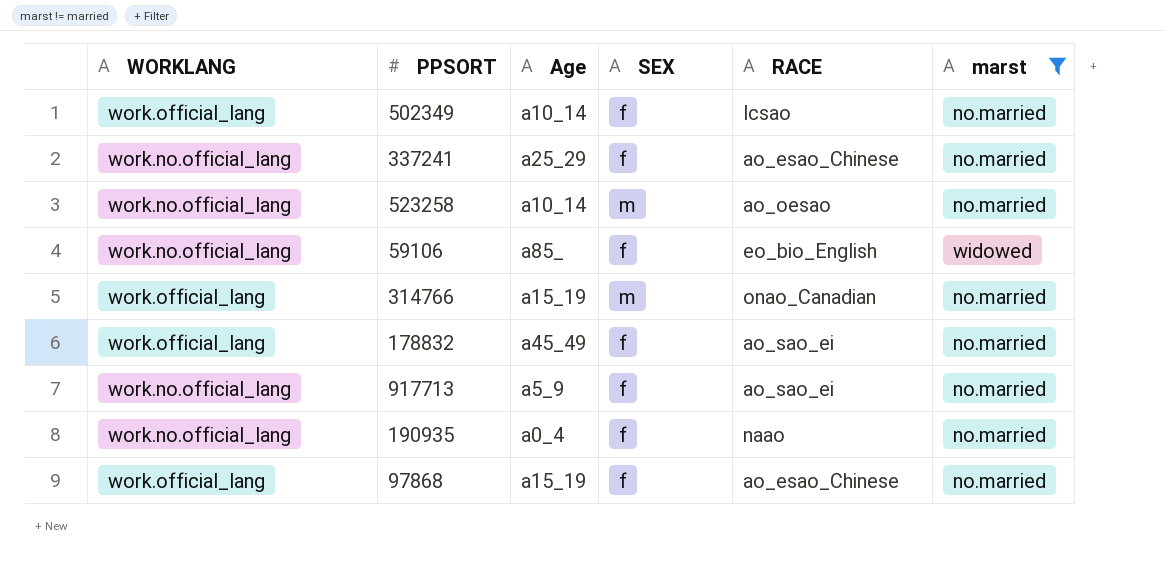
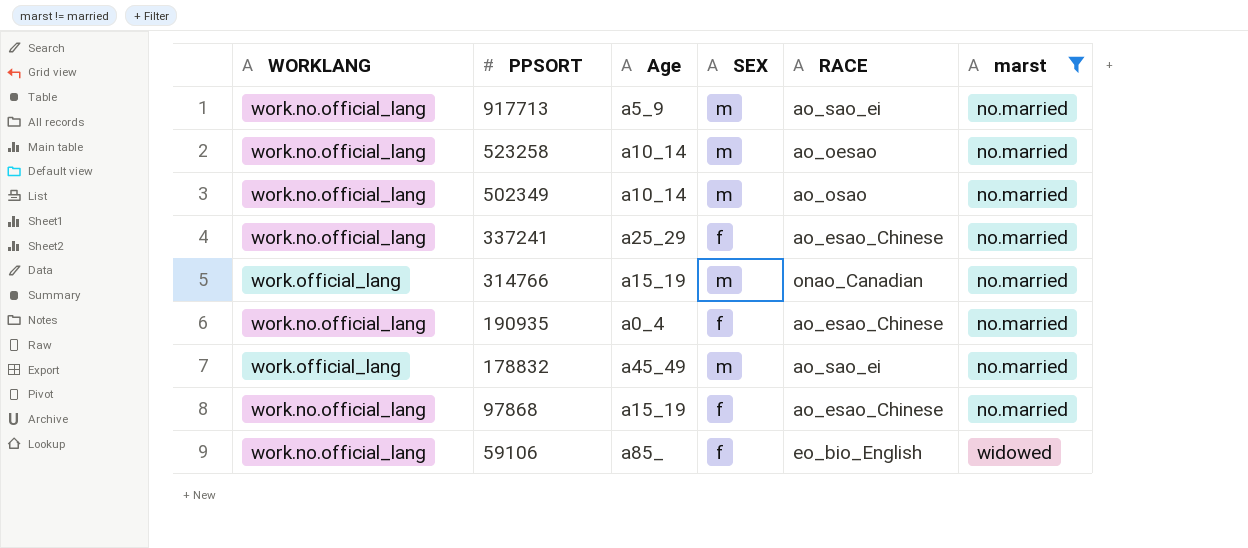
row order: none -> PPSORT descending
917713 | SEX: f -> m
502349 | WORKLANG: work.official_lang -> work.no.official_lang
502349 | SEX: f -> m
502349 | RACE: lcsao -> ao_osao
190935 | RACE: naao -> ao_esao_Chinese
178832 | SEX: f -> m
97868 | WORKLANG: work.official_lang -> work.no.official_lang

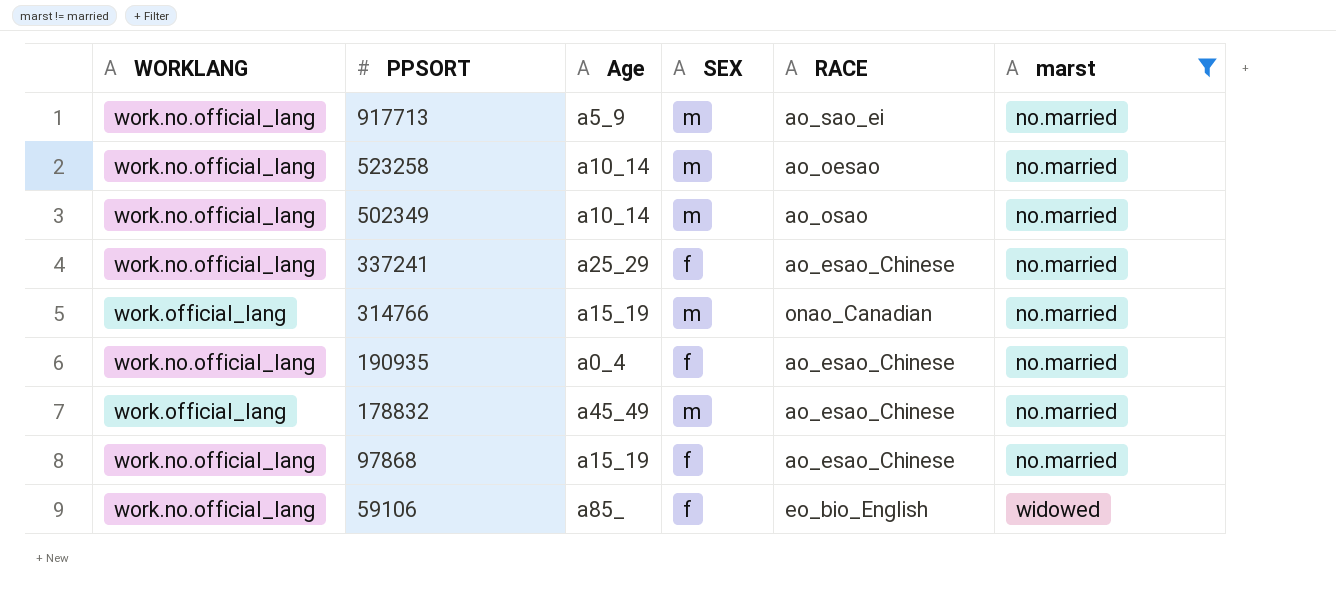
178832 | RACE: ao_sao_ei -> ao_esao_Chinese

